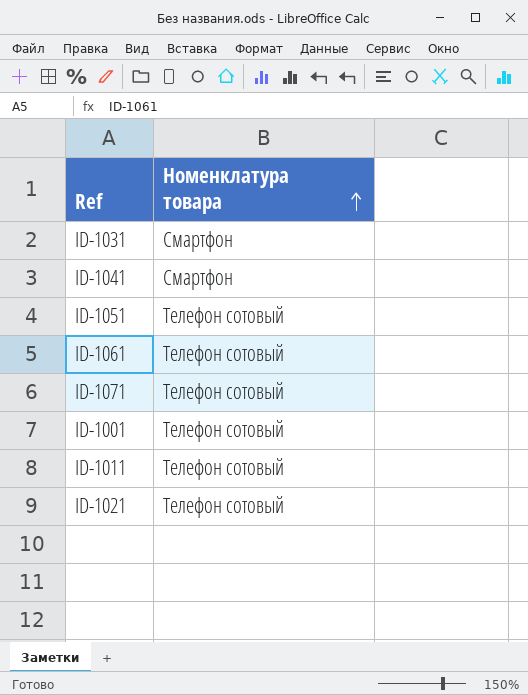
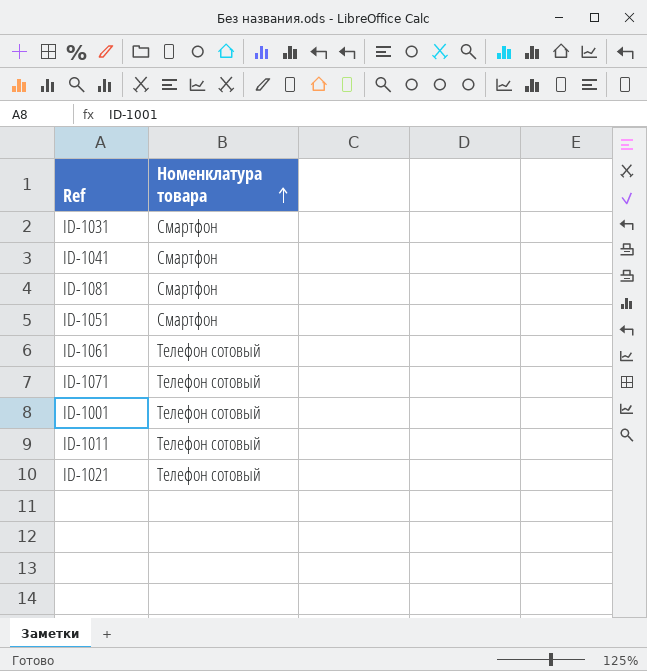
row ID-1081: none -> Смартфон
ID-1051 | Номенклатура товара: Телефон сотовый -> Смартфон

